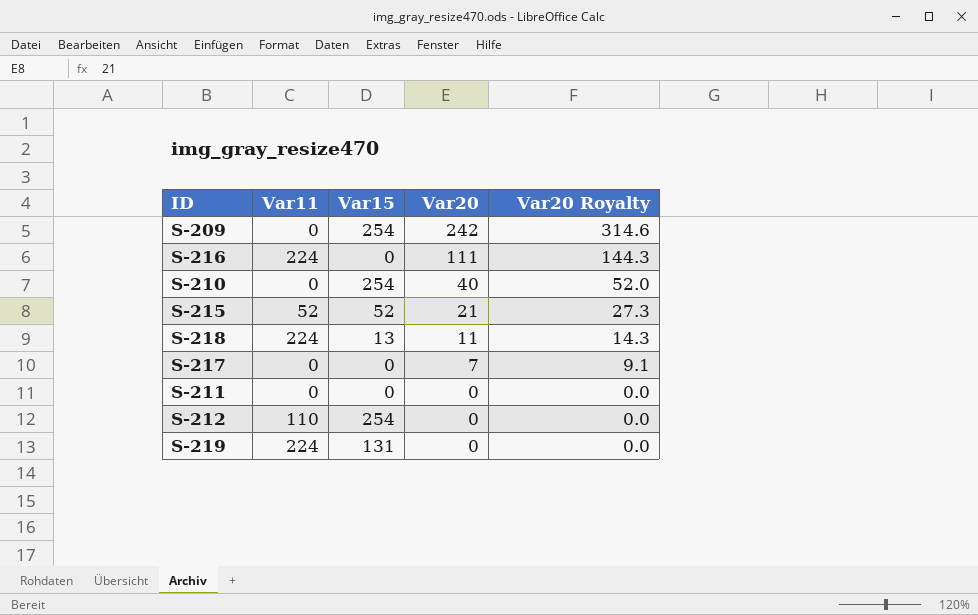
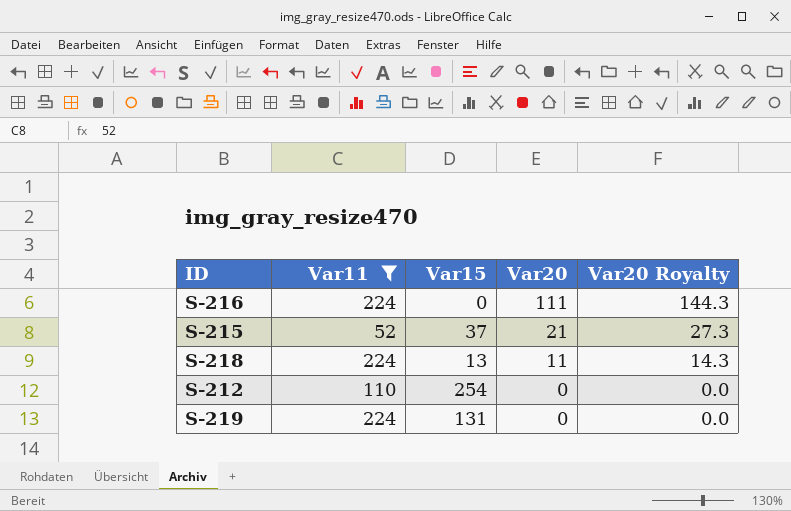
filter: none -> Var11 != 0
S-215 | Var15: 52 -> 37

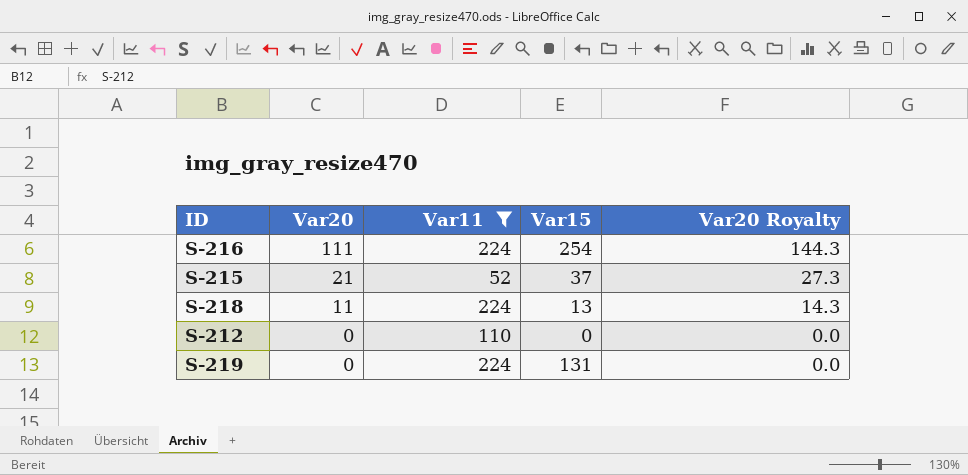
column Var20 | position: 4 -> 2
S-216 | Var15: 0 -> 254
S-212 | Var15: 254 -> 0

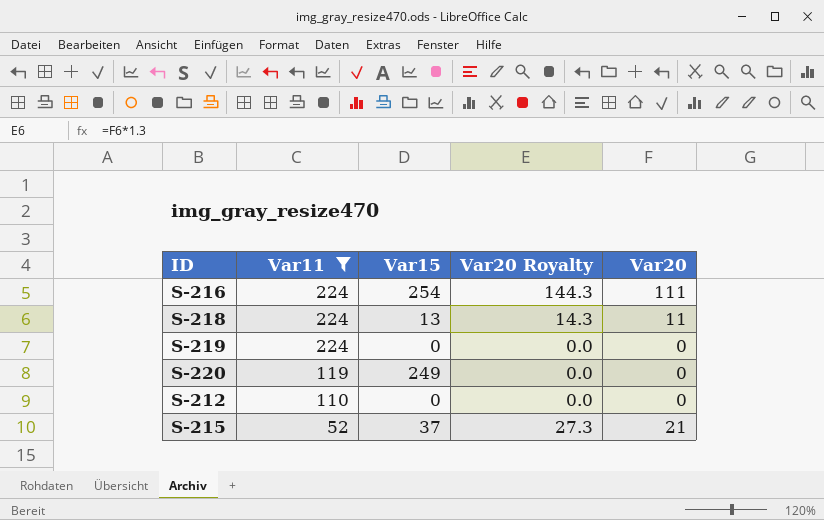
row order: Var20 descending -> Var11 descending
column Var20 | position: 2 -> 5
S-219 | Var15: 131 -> 0
row S-220: none -> 119 | 249 | 0.0 | 0

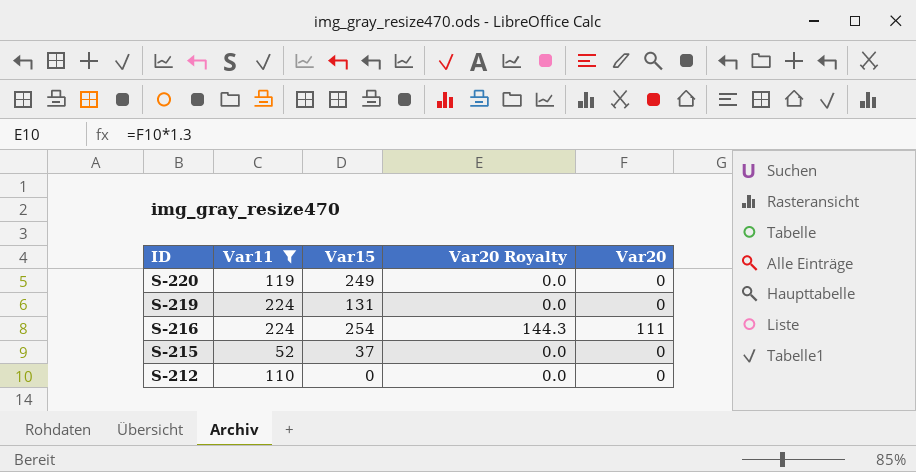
row order: Var11 descending -> ID descending
row S-218: 224 | 13 | 14.3 | 11 -> none
S-219 | Var15: 0 -> 131
S-215 | Var20 Royalty: 27.3 -> 0.0
S-215 | Var20: 21 -> 0

